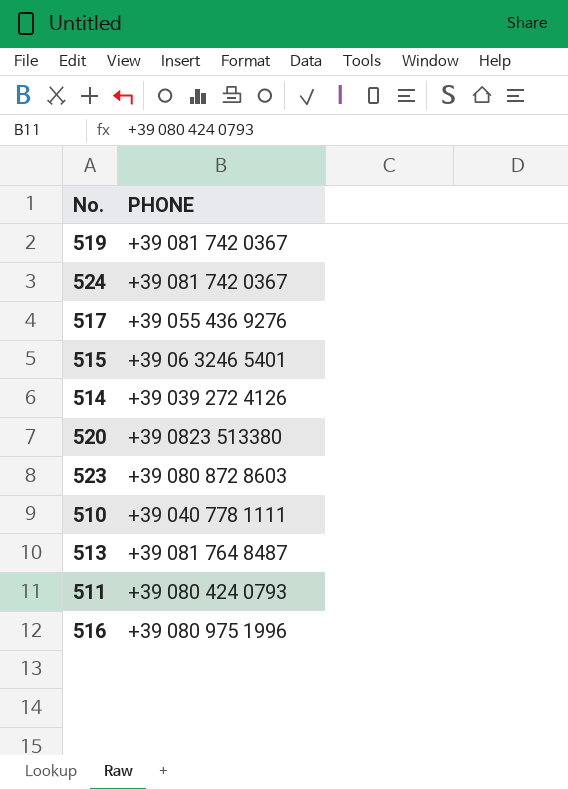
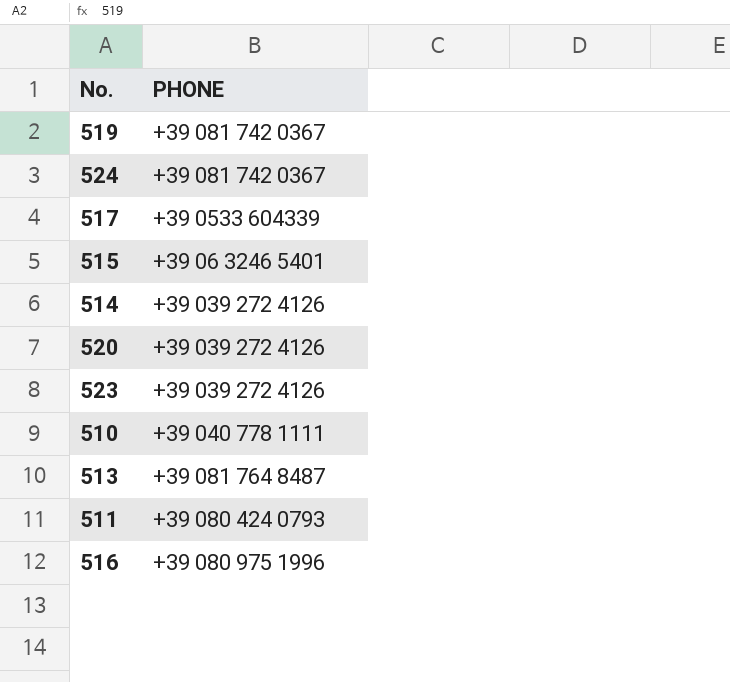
517 | PHONE: +39 055 436 9276 -> +39 0533 604339
520 | PHONE: +39 0823 513380 -> +39 039 272 4126
523 | PHONE: +39 080 872 8603 -> +39 039 272 4126

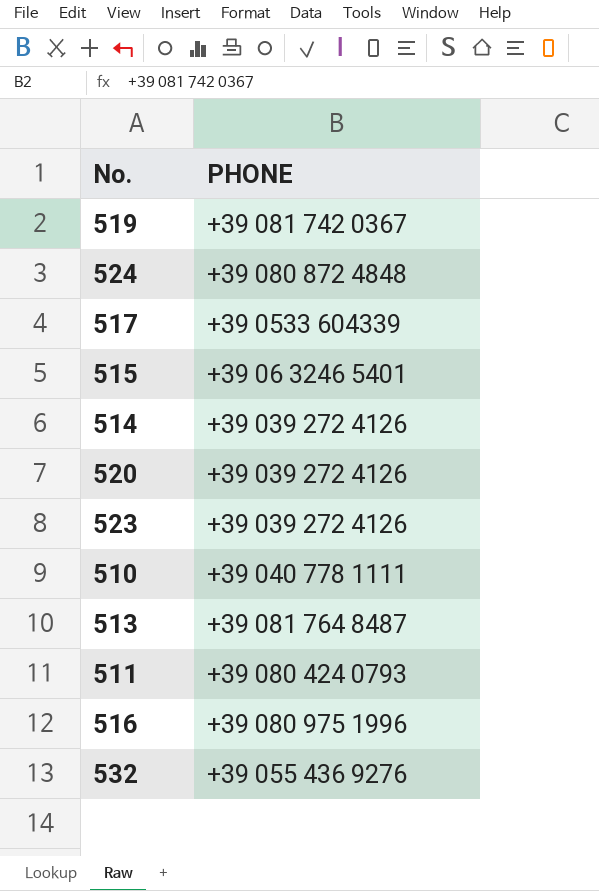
524 | PHONE: +39 081 742 0367 -> +39 080 872 4848
row 532: none -> +39 055 436 9276

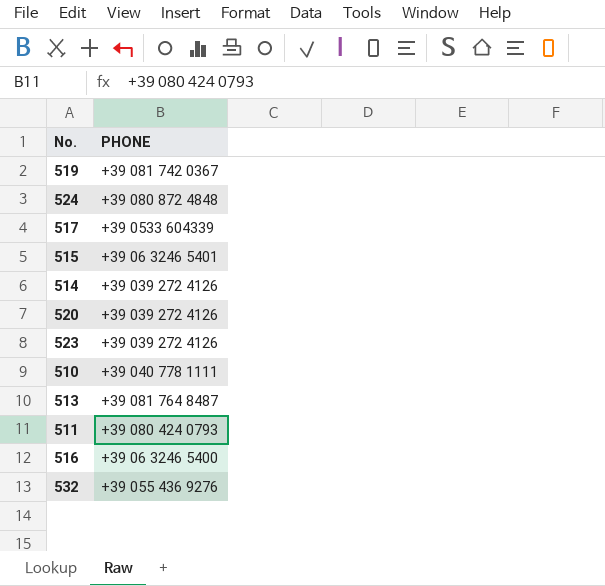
516 | PHONE: +39 080 975 1996 -> +39 06 3246 5400

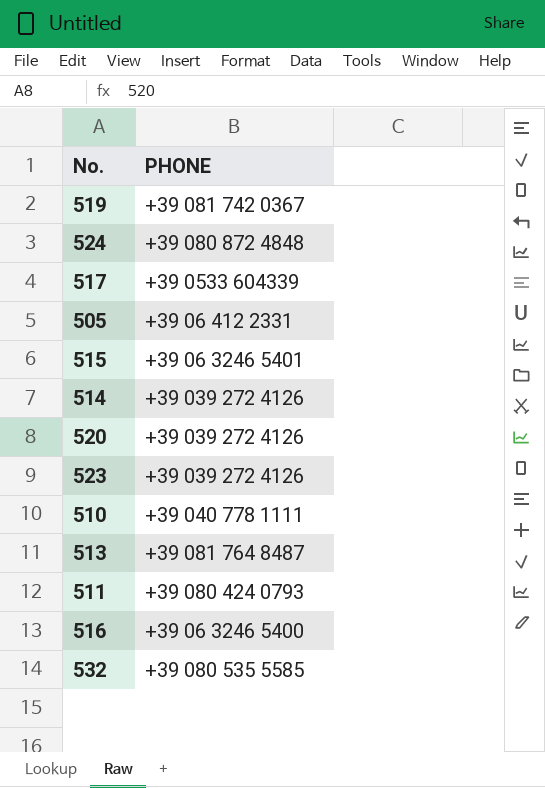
row 505: none -> +39 06 412 2331
532 | PHONE: +39 055 436 9276 -> +39 080 535 5585

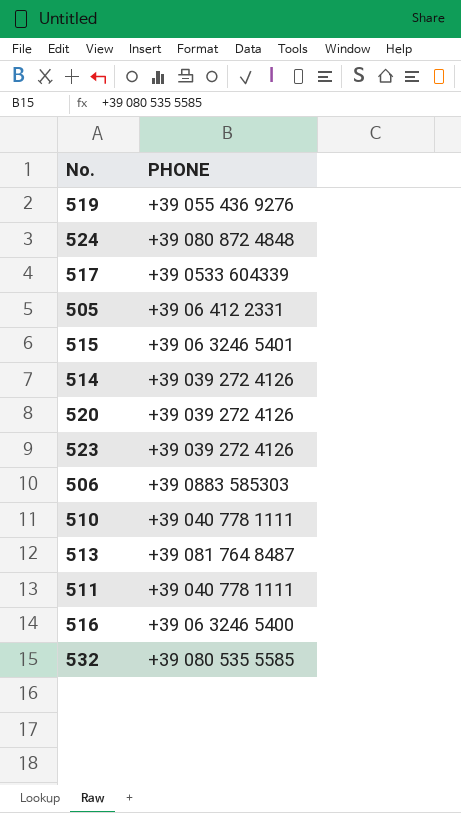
519 | PHONE: +39 081 742 0367 -> +39 055 436 9276
row 506: none -> +39 0883 585303
511 | PHONE: +39 080 424 0793 -> +39 040 778 1111

